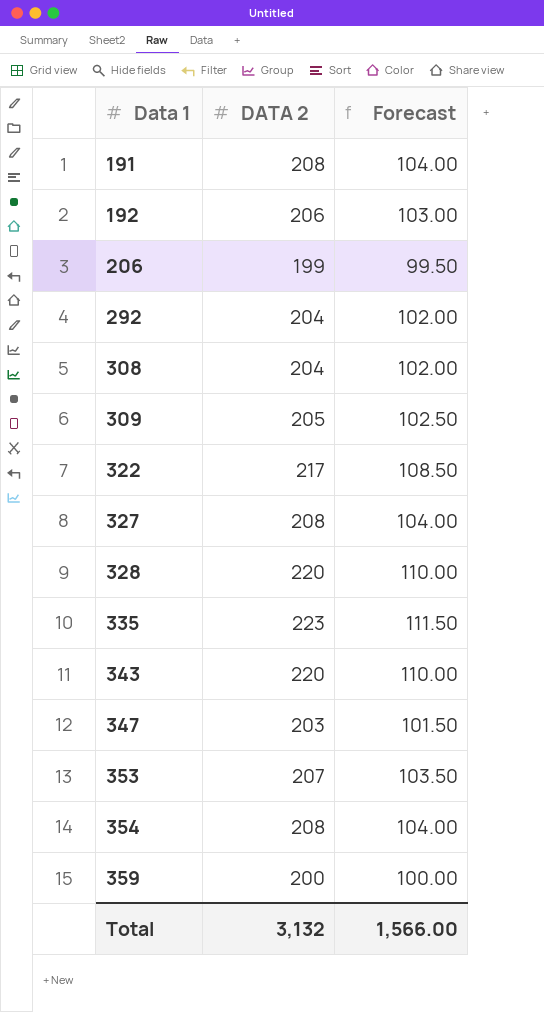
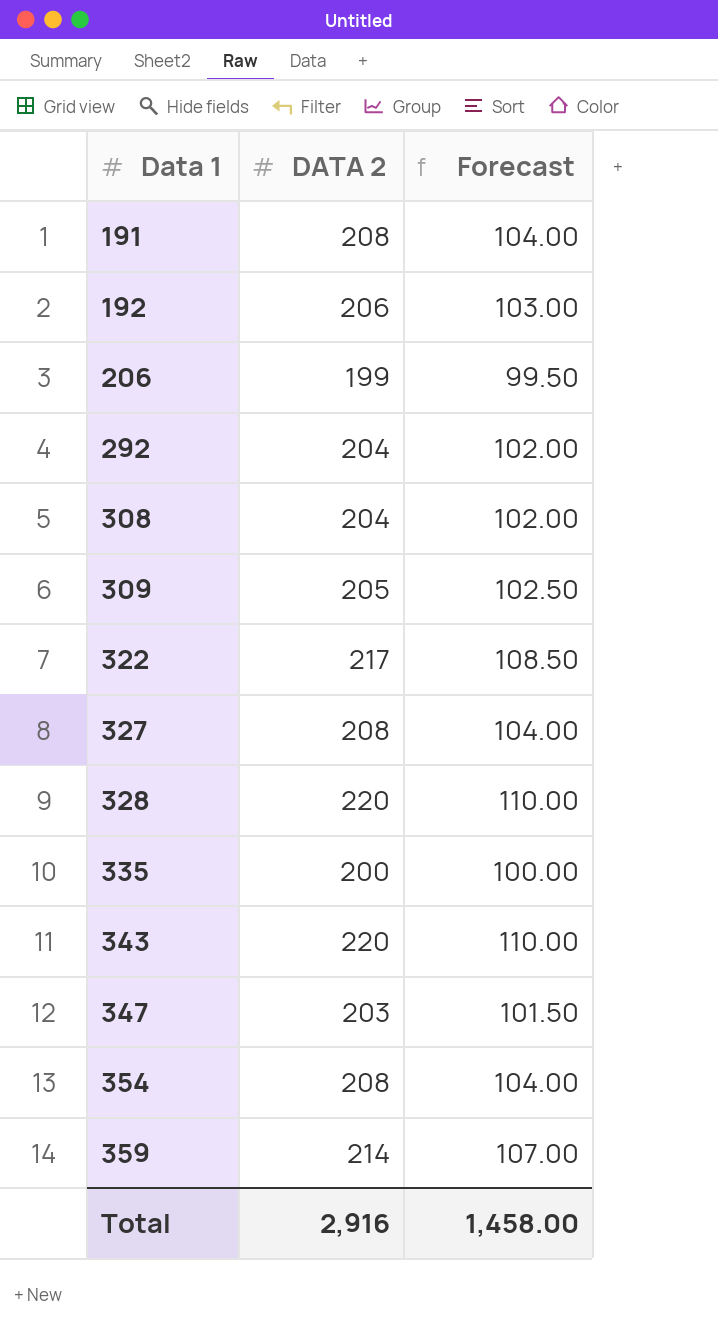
row 353: 207 | 103.50 -> none
335 | DATA 2: 223 -> 200
335 | Forecast: 111.50 -> 100.00
359 | DATA 2: 200 -> 214
359 | Forecast: 100.00 -> 107.00
Total | DATA 2: 3,132 -> 2,916
Total | Forecast: 1,566.00 -> 1,458.00

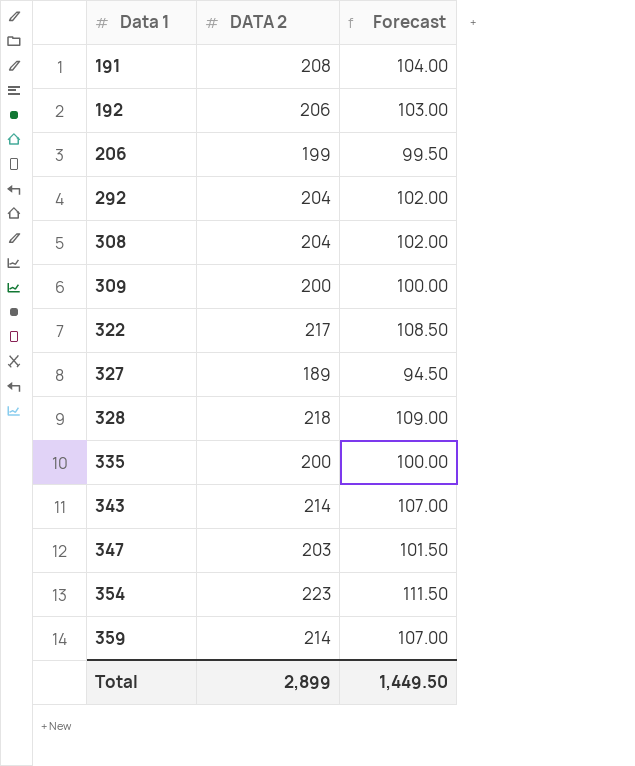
309 | DATA 2: 205 -> 200
309 | Forecast: 102.50 -> 100.00
327 | DATA 2: 208 -> 189
327 | Forecast: 104.00 -> 94.50
328 | DATA 2: 220 -> 218
328 | Forecast: 110.00 -> 109.00
343 | DATA 2: 220 -> 214
343 | Forecast: 110.00 -> 107.00
354 | DATA 2: 208 -> 223
354 | Forecast: 104.00 -> 111.50
Total | DATA 2: 2,916 -> 2,899
Total | Forecast: 1,458.00 -> 1,449.50

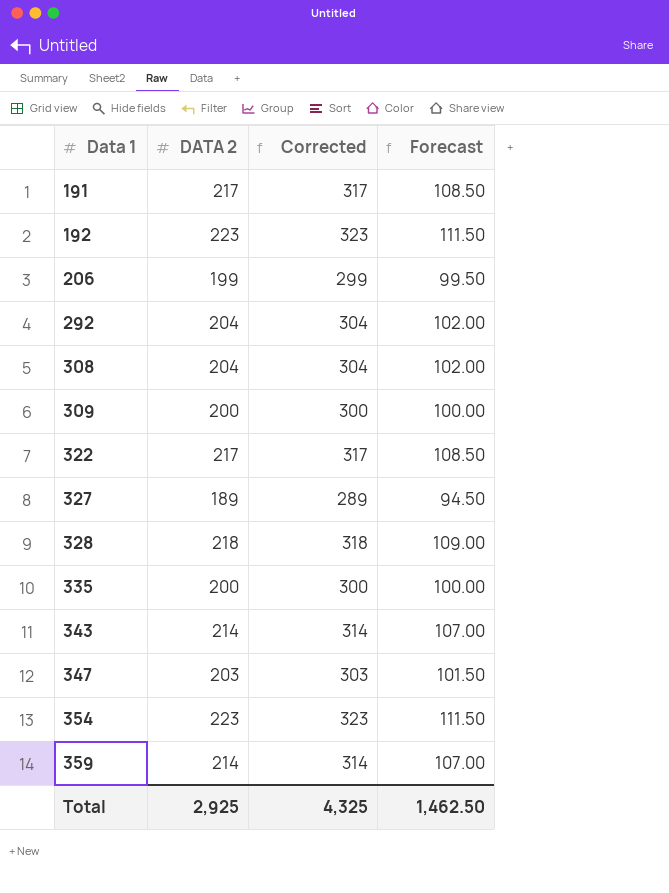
column Corrected | formula: none -> [DATA 2] + 100
191 | DATA 2: 208 -> 217
191 | Forecast: 104.00 -> 108.50
192 | DATA 2: 206 -> 223
192 | Forecast: 103.00 -> 111.50
Total | DATA 2: 2,899 -> 2,925
Total | Forecast: 1,449.50 -> 1,462.50

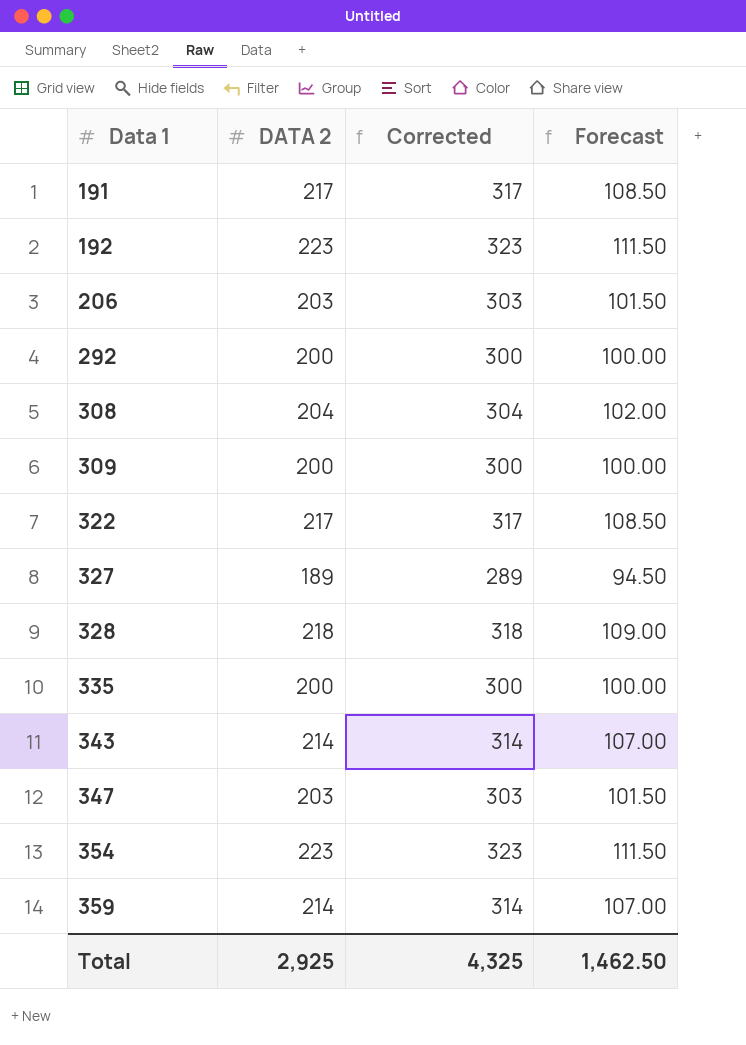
206 | DATA 2: 199 -> 203
206 | Corrected: 299 -> 303
206 | Forecast: 99.50 -> 101.50
292 | DATA 2: 204 -> 200
292 | Corrected: 304 -> 300
292 | Forecast: 102.00 -> 100.00

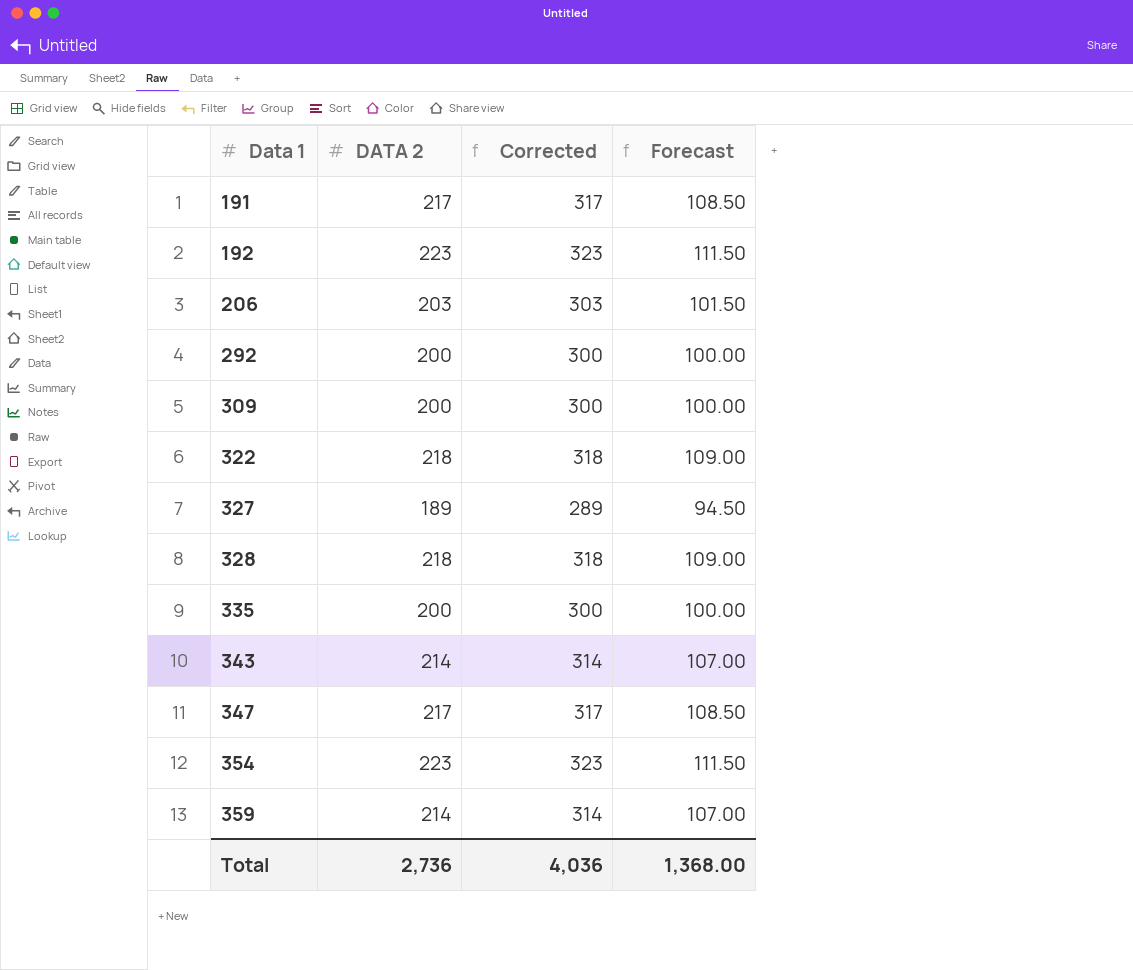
row 308: 204 | 304 | 102.00 -> none
322 | DATA 2: 217 -> 218
322 | Corrected: 317 -> 318
322 | Forecast: 108.50 -> 109.00
347 | DATA 2: 203 -> 217
347 | Corrected: 303 -> 317
347 | Forecast: 101.50 -> 108.50
Total | DATA 2: 2,925 -> 2,736
Total | Corrected: 4,325 -> 4,036
Total | Forecast: 1,462.50 -> 1,368.00

